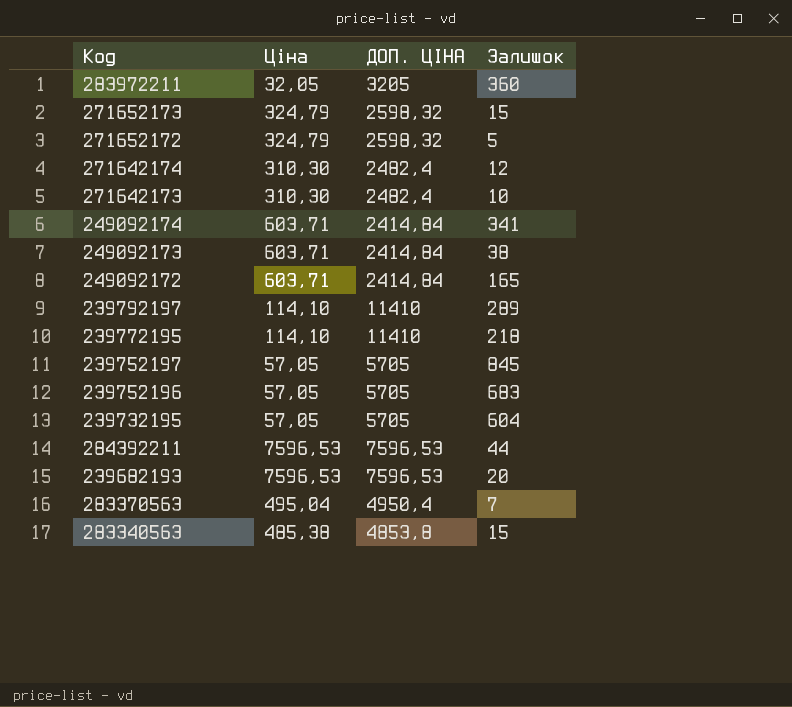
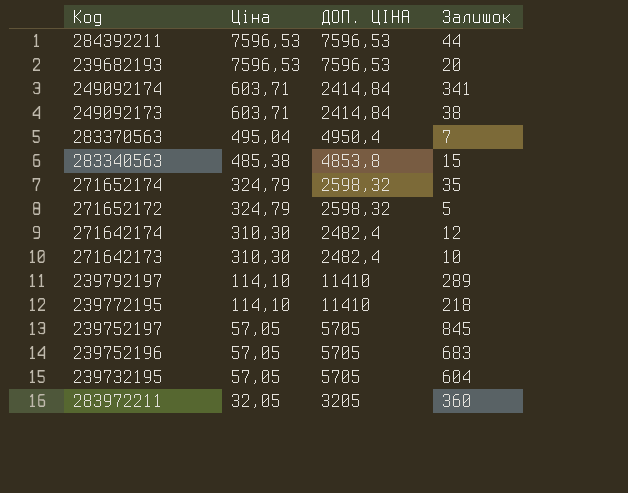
row order: none -> Ціна descending
row 271652173: 324,79 | 2598,32 | 15 -> none
row 249092172: 603,71 | 2414,84 | 165 -> none
row 271652174: none -> 324,79 | 2598,32 | 35

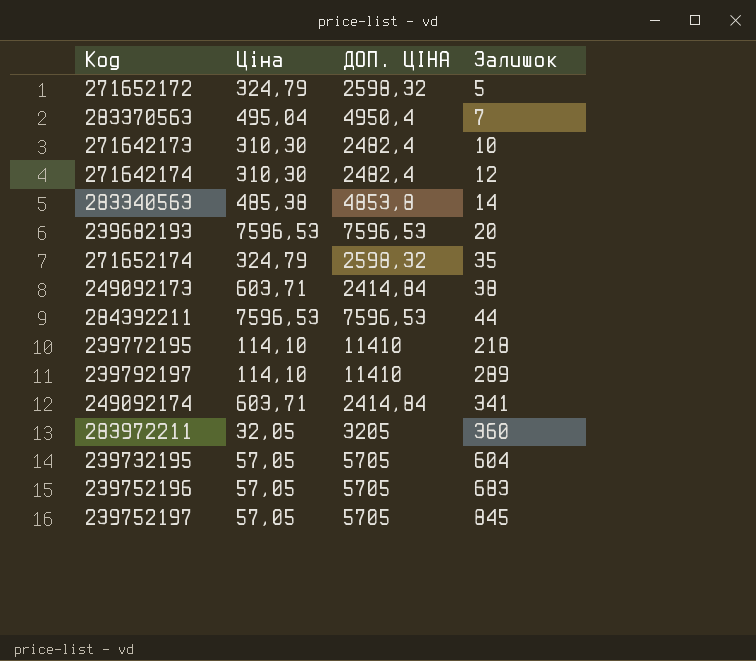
row order: Ціна descending -> Залишок ascending
283340563 | Залишок: 15 -> 14

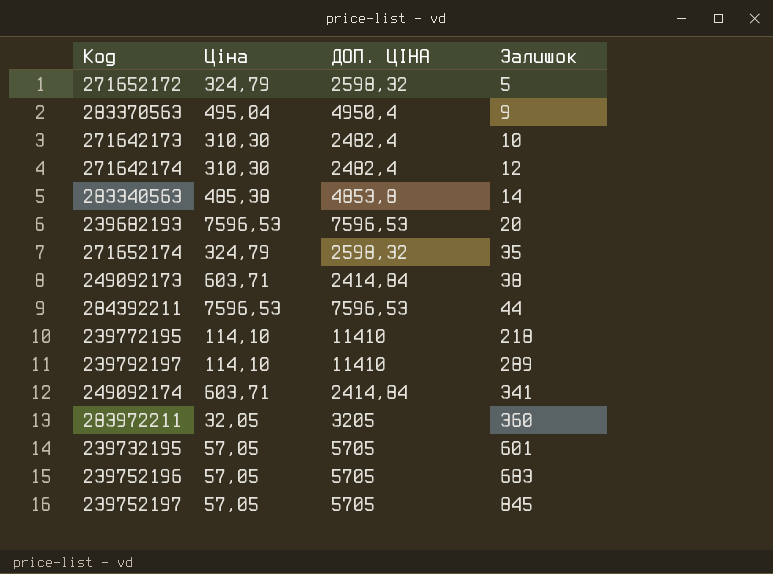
283370563 | Залишок: 7 -> 9
239732195 | Залишок: 604 -> 601

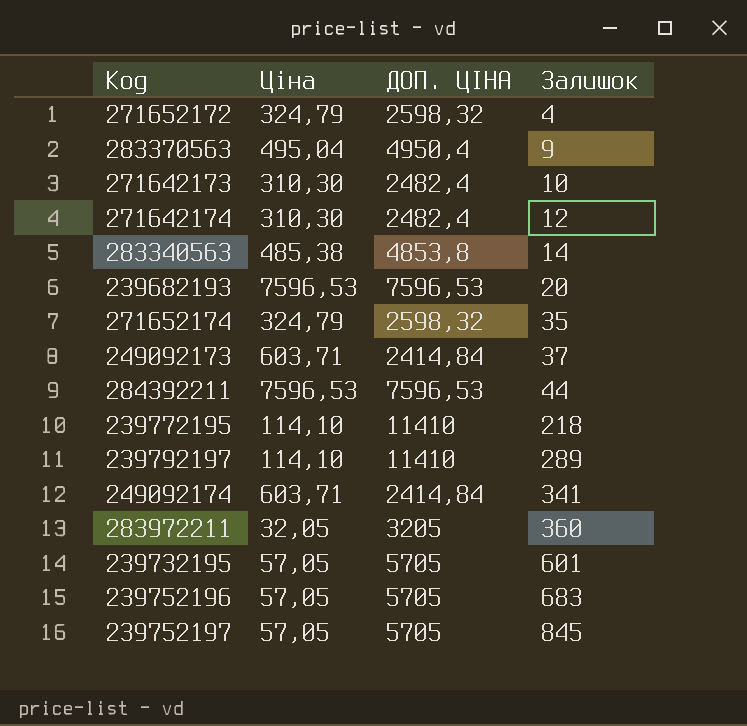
271652172 | Залишок: 5 -> 4
249092173 | Залишок: 38 -> 37

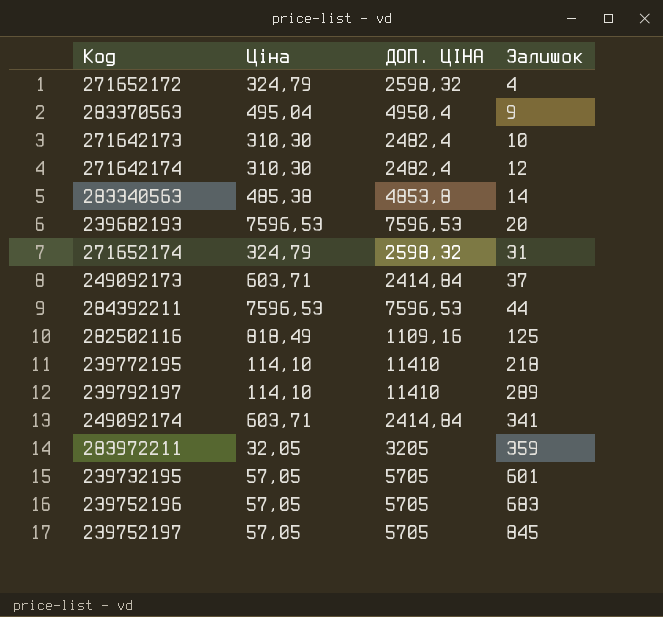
271652174 | Залишок: 35 -> 31
row 282502116: none -> 818,49 | 1109,16 | 125
283972211 | Залишок: 360 -> 359

